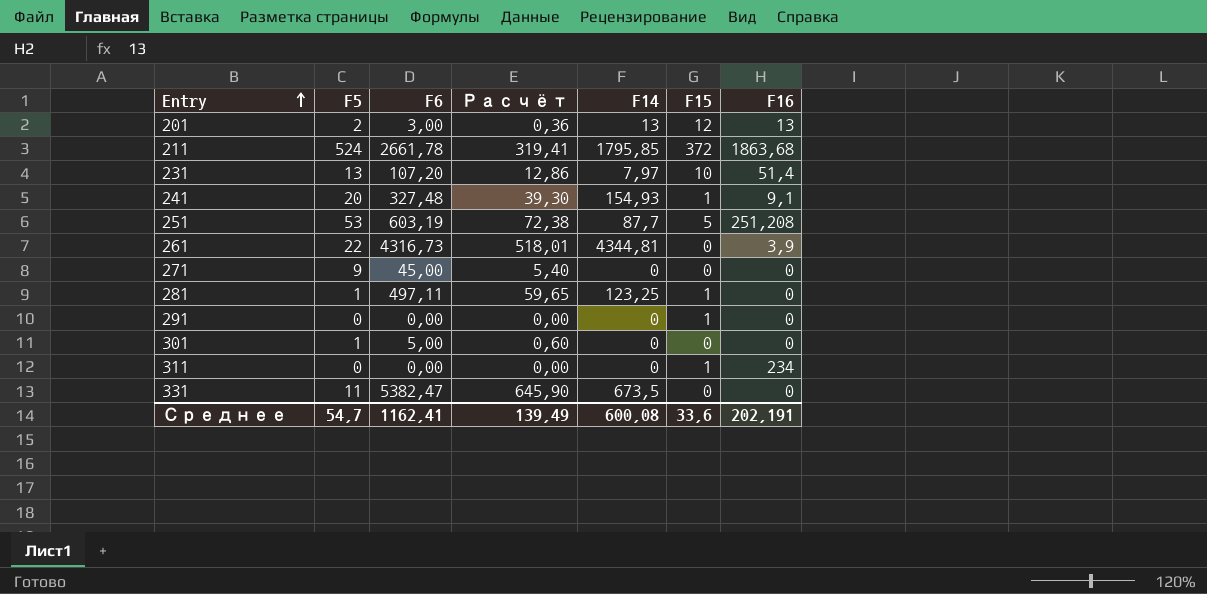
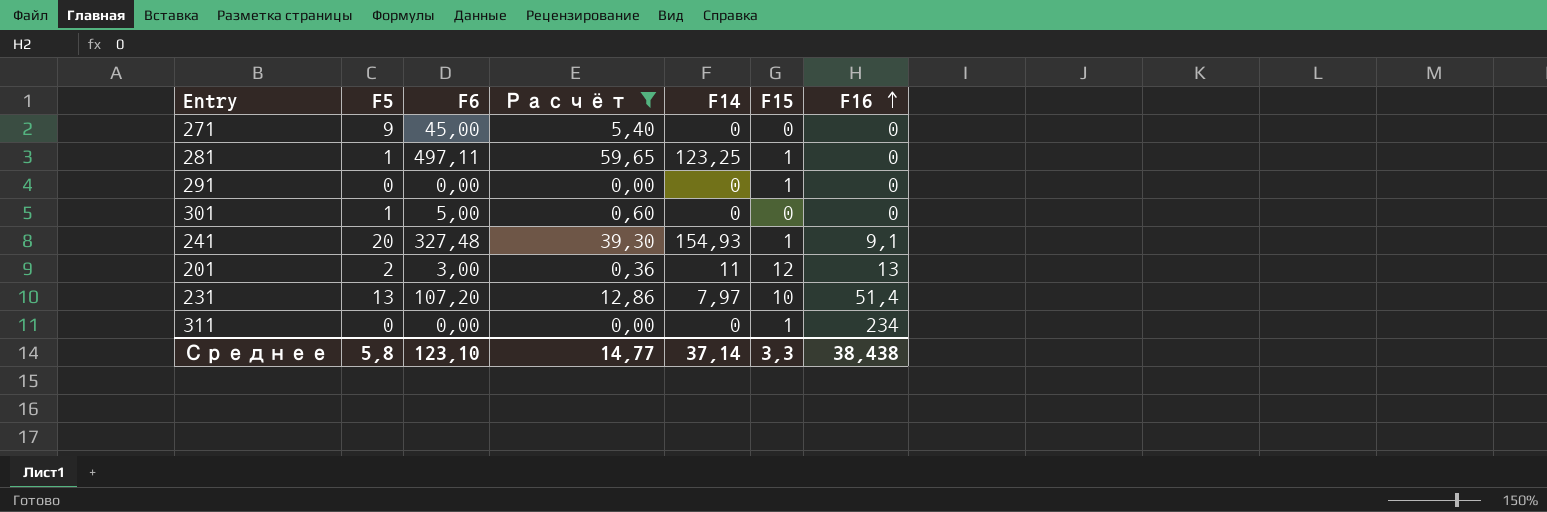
filter: none -> Расчёт <= 59,65
row order: Entry ascending -> F16 ascending
201 | F14: 13 -> 11
Среднее | F5: 54,7 -> 5,8
Среднее | F6: 1162,41 -> 123,10
Среднее | Расчёт: 139,49 -> 14,77
Среднее | F14: 600,08 -> 37,14
Среднее | F15: 33,6 -> 3,3
Среднее | F16: 202,191 -> 38,438

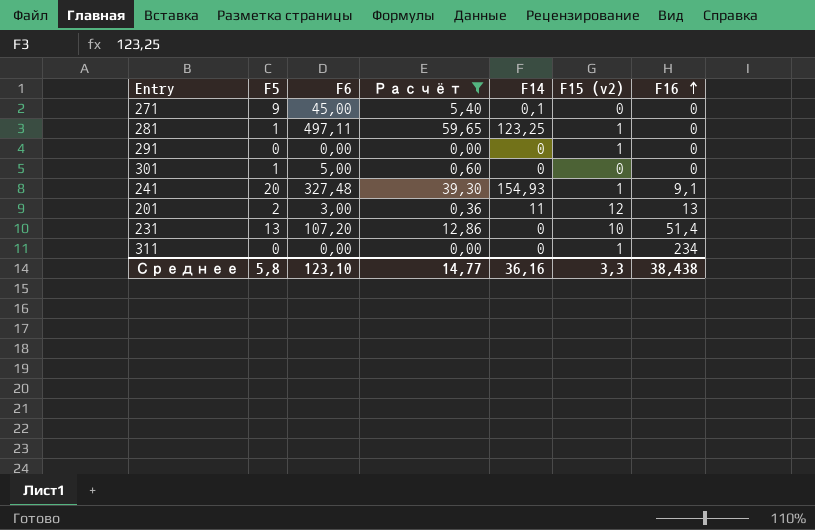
column name: F15 -> F15 (v2)
271 | F14: 0 -> 0,1
231 | F14: 7,97 -> 0
Среднее | F14: 37,14 -> 36,16

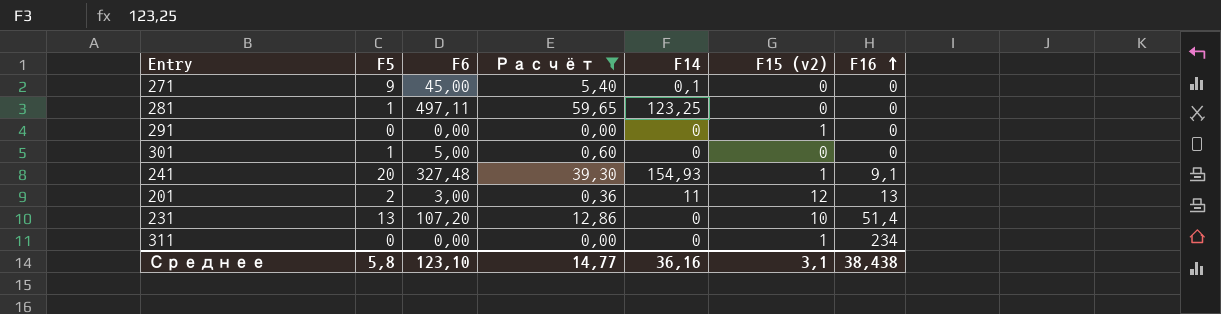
281 | F15 (v2): 1 -> 0
Среднее | F15 (v2): 3,3 -> 3,1

